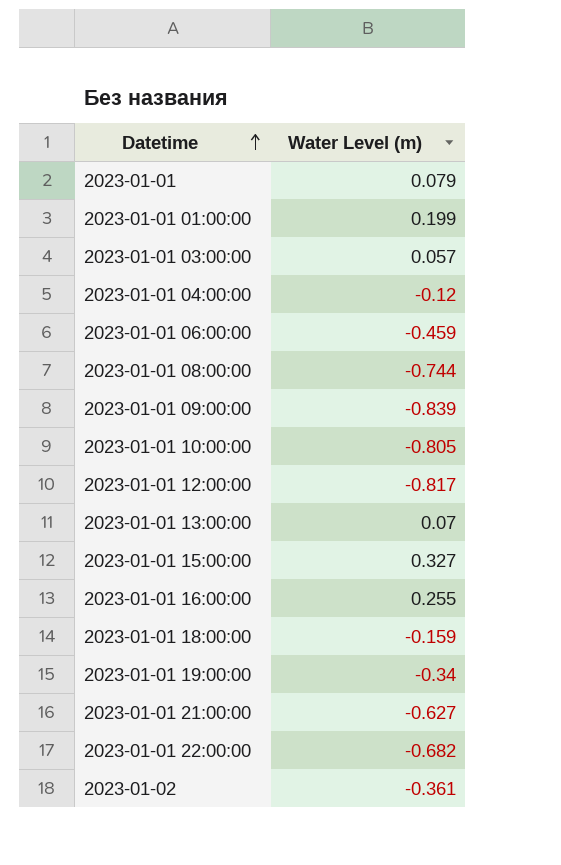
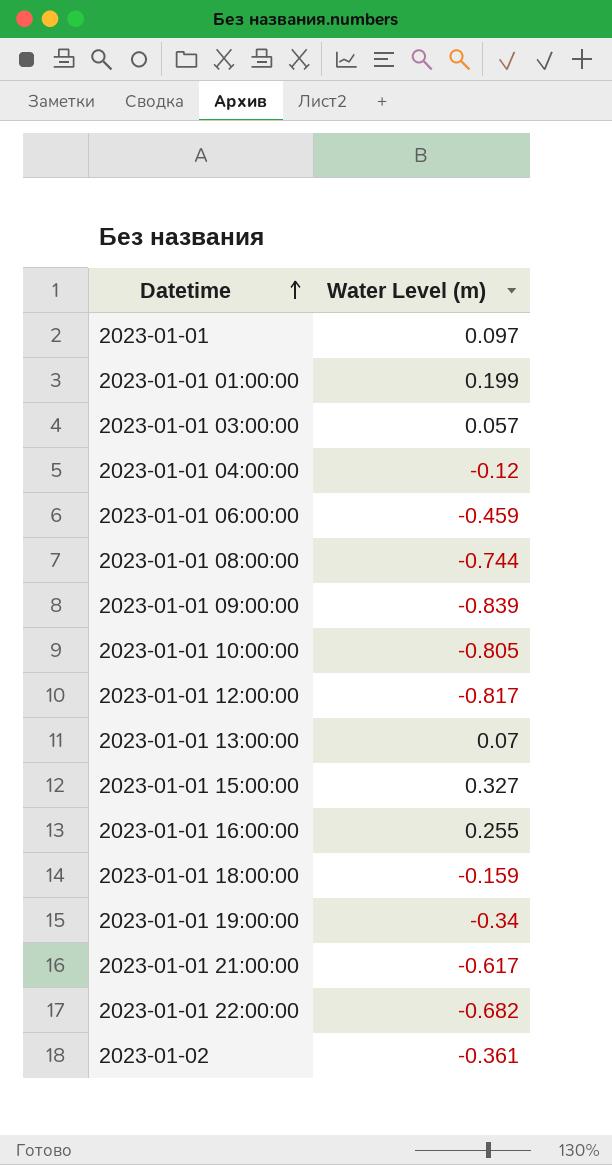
2023-01-01 | Water Level (m): 0.079 -> 0.097
2023-01-01 21:00:00 | Water Level (m): -0.627 -> -0.617

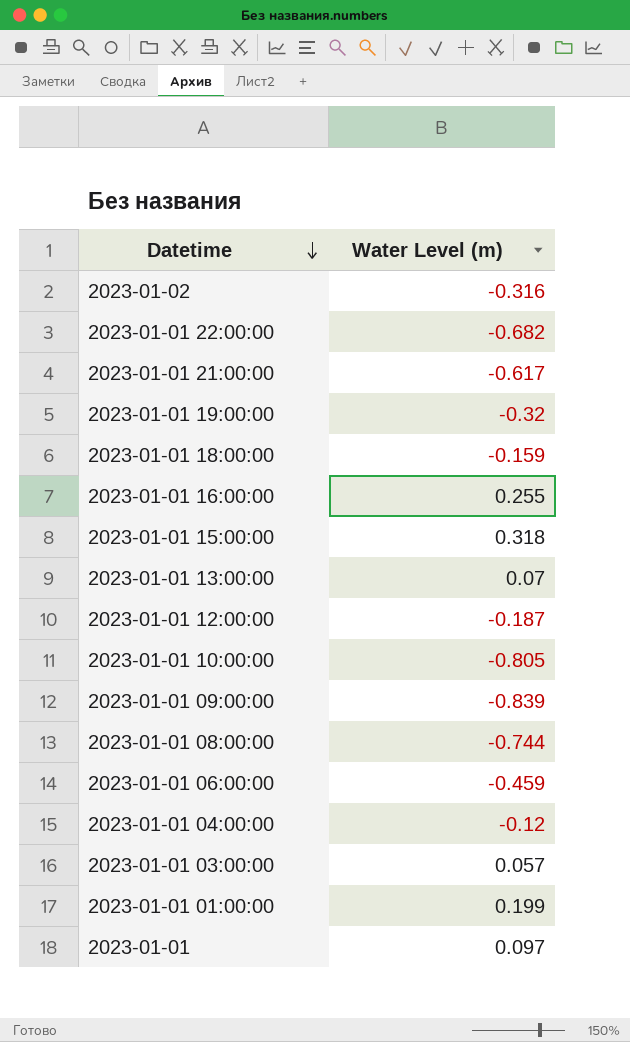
row order: Datetime ascending -> Datetime descending
2023-01-02 | Water Level (m): -0.361 -> -0.316
2023-01-01 19:00:00 | Water Level (m): -0.34 -> -0.32
2023-01-01 15:00:00 | Water Level (m): 0.327 -> 0.318
2023-01-01 12:00:00 | Water Level (m): -0.817 -> -0.187

